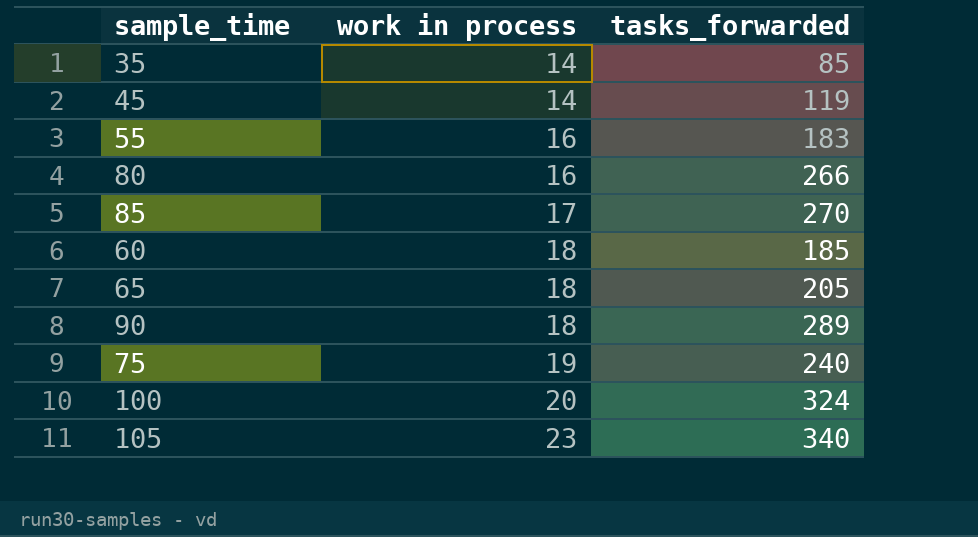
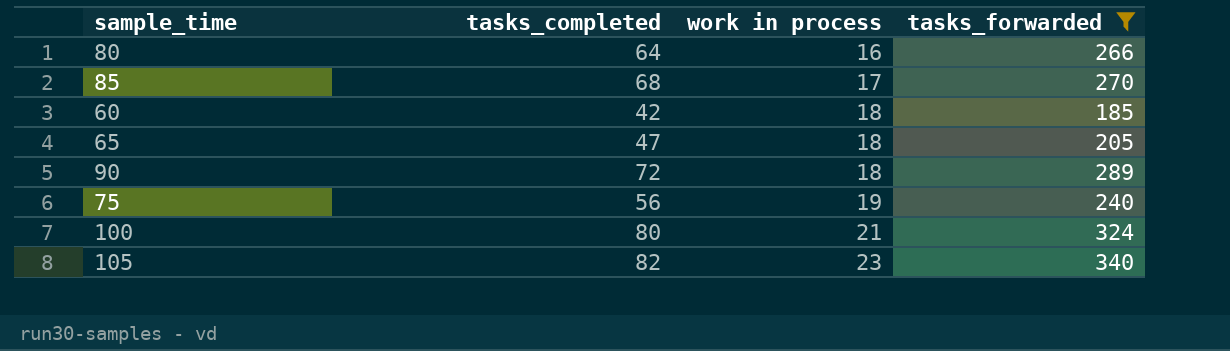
filter: none -> tasks_forwarded >= 185
column tasks_completed | position: none -> 2
100 | work in process: 20 -> 21

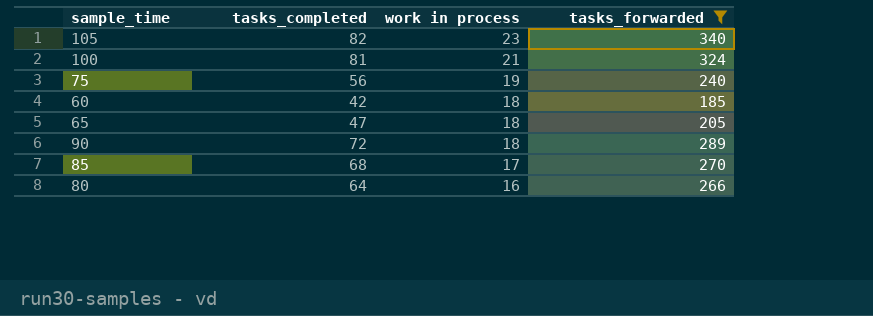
row order: work in process ascending -> work in process descending
100 | tasks_completed: 80 -> 81

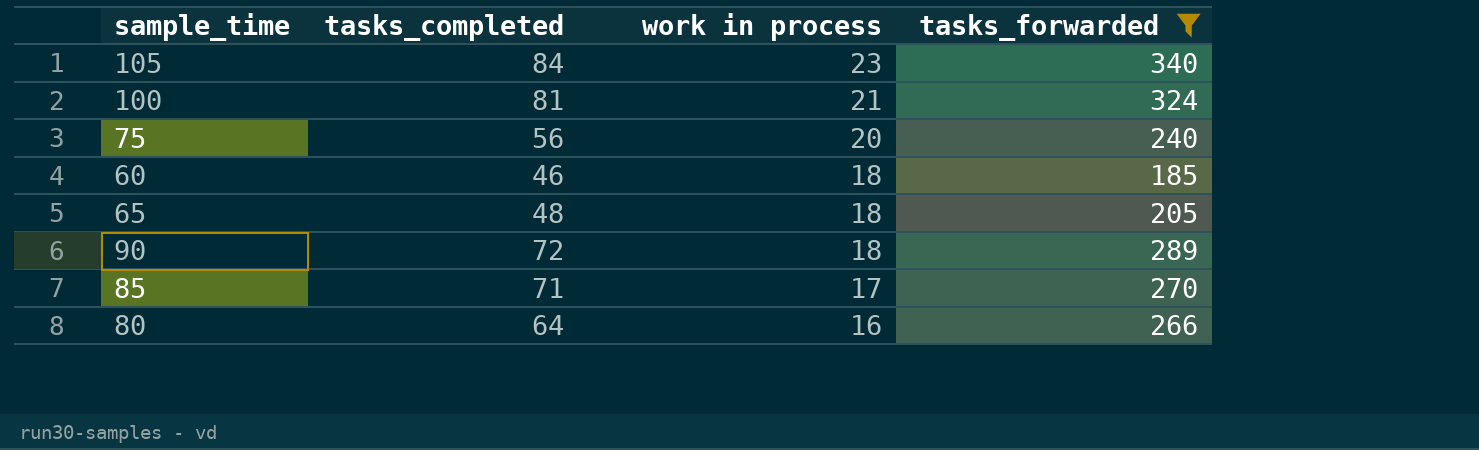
105 | tasks_completed: 82 -> 84
75 | work in process: 19 -> 20
60 | tasks_completed: 42 -> 46
65 | tasks_completed: 47 -> 48
85 | tasks_completed: 68 -> 71

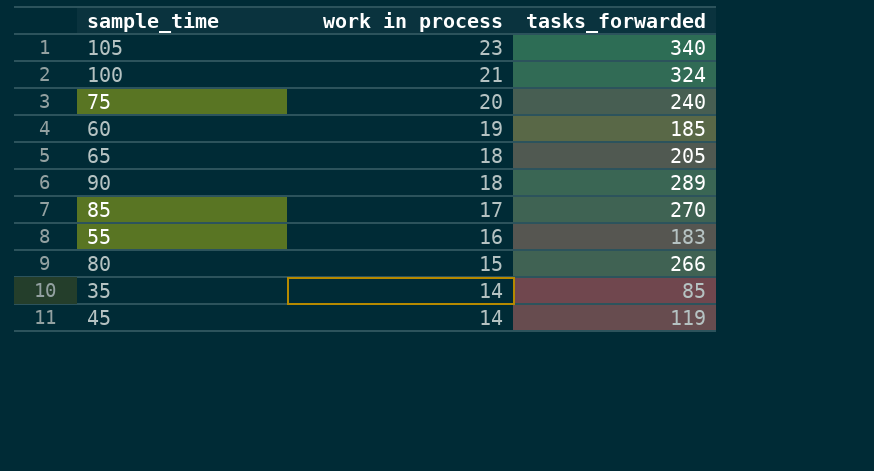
filter: tasks_forwarded >= 185 -> none
column tasks_completed | position: 2 -> none
60 | work in process: 18 -> 19
80 | work in process: 16 -> 15

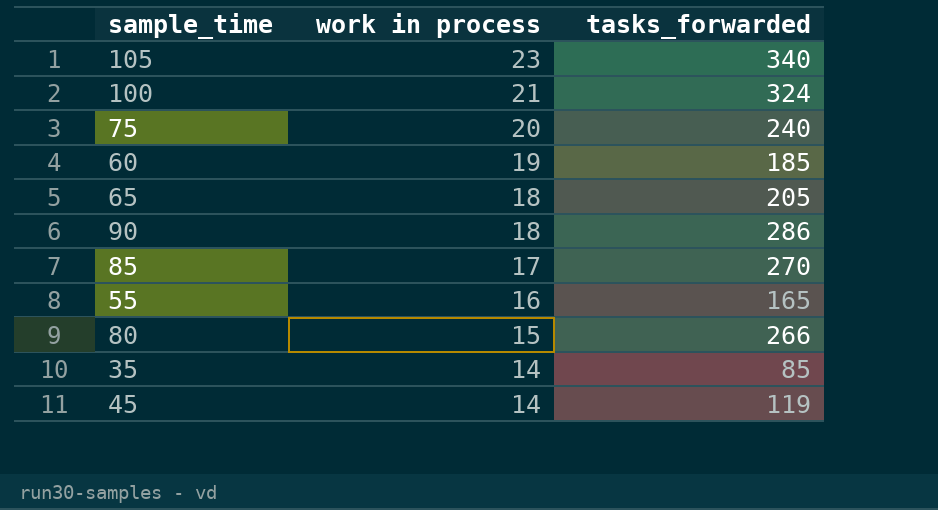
90 | tasks_forwarded: 289 -> 286
55 | tasks_forwarded: 183 -> 165

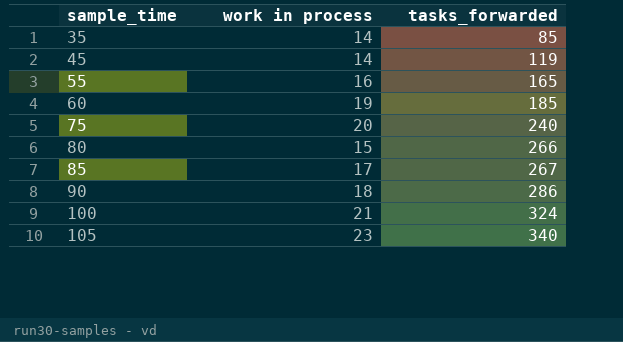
row order: work in process descending -> sample_time ascending
row 65: 18 | 205 -> none
85 | tasks_forwarded: 270 -> 267

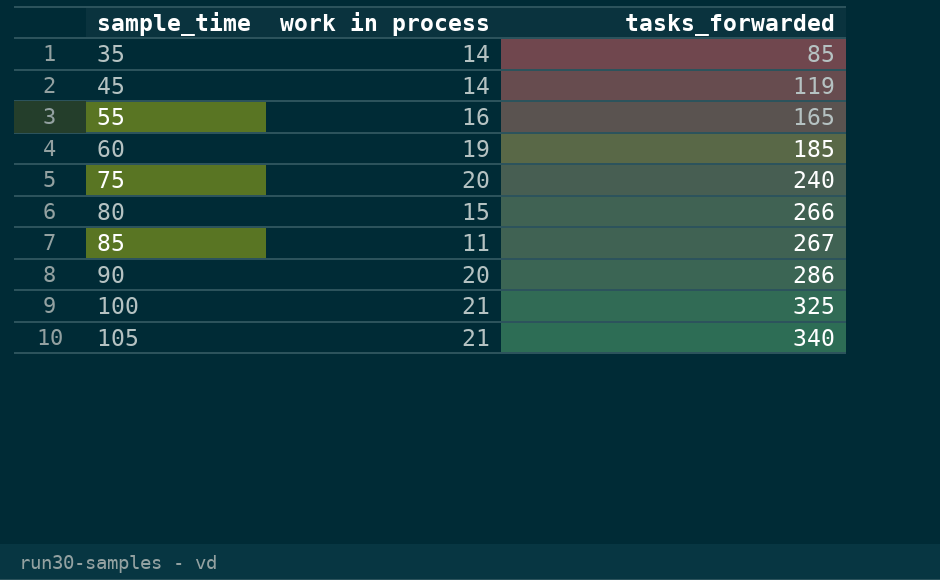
85 | work in process: 17 -> 11
90 | work in process: 18 -> 20
100 | tasks_forwarded: 324 -> 325
105 | work in process: 23 -> 21

